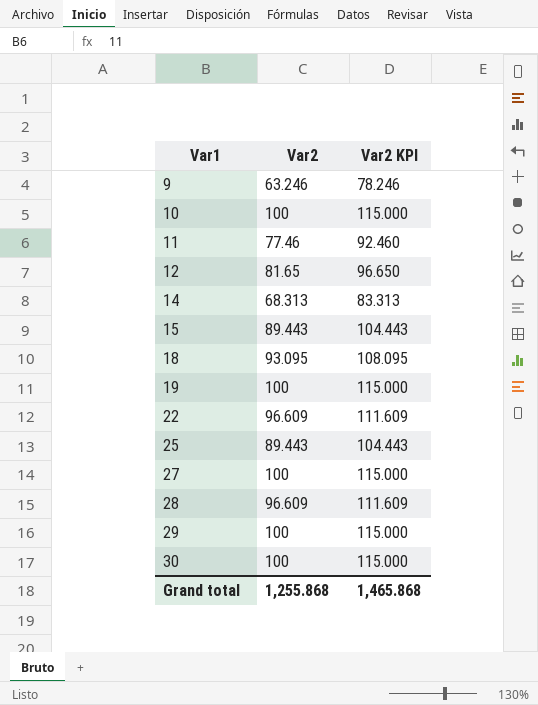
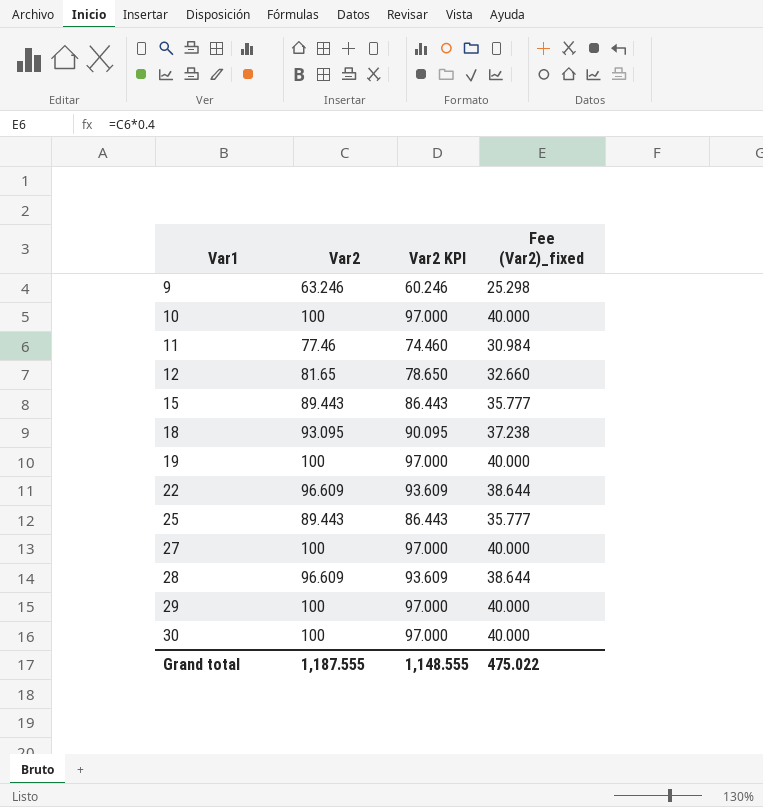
column Var2 KPI | formula: [Var2] + 15 -> [Var2] - 3
column Fee (Var2)_fixed | formula: none -> [Var2] * 0.4
row 14: 68.313 | 83.313 -> none
Grand total | Var2: 1,255.868 -> 1,187.555
Grand total | Var2 KPI: 1,465.868 -> 1,148.555

